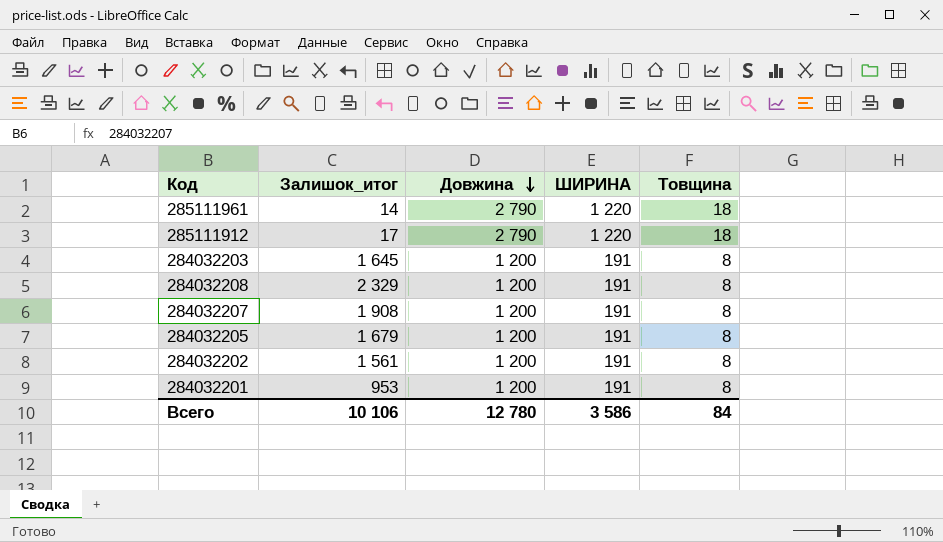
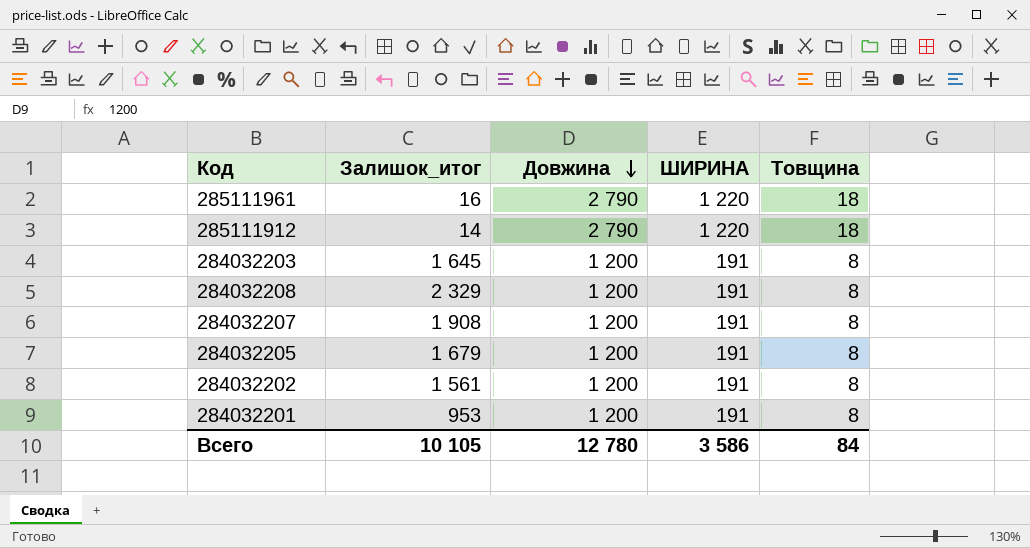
285111961 | Залишок_итог: 14 -> 16
285111912 | Залишок_итог: 17 -> 14
Всего | Залишок_итог: 10 106 -> 10 105

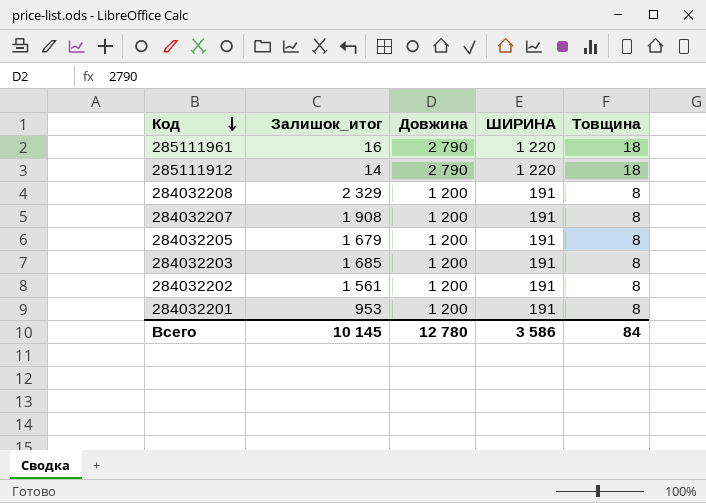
row order: Довжина descending -> Код descending
284032203 | Залишок_итог: 1 645 -> 1 685
Всего | Залишок_итог: 10 105 -> 10 145

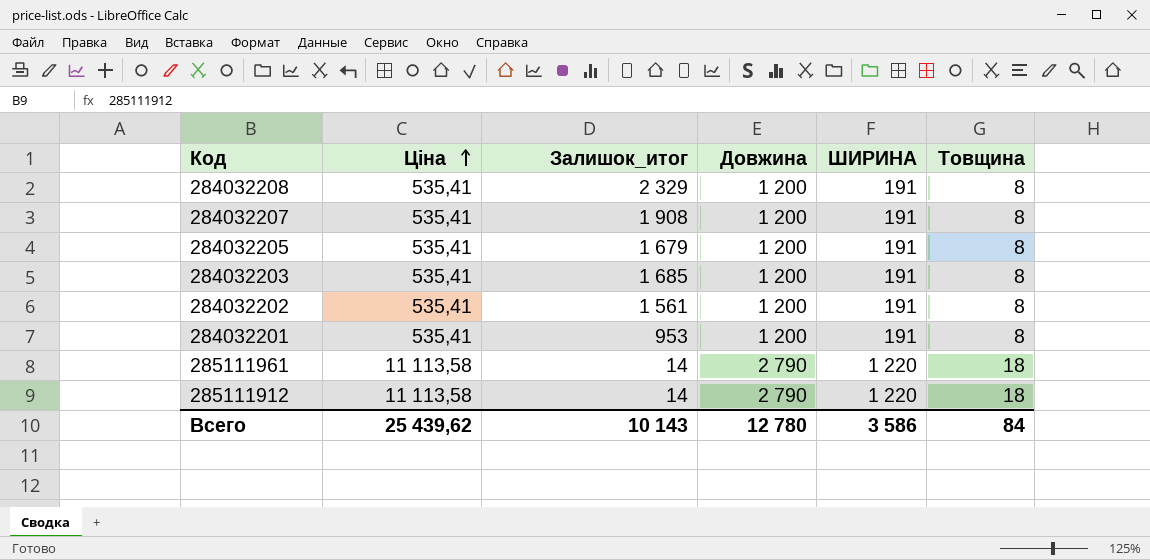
row order: Код descending -> Ціна ascending
column Ціна | position: none -> 2
285111961 | Залишок_итог: 16 -> 14
Всего | Залишок_итог: 10 145 -> 10 143

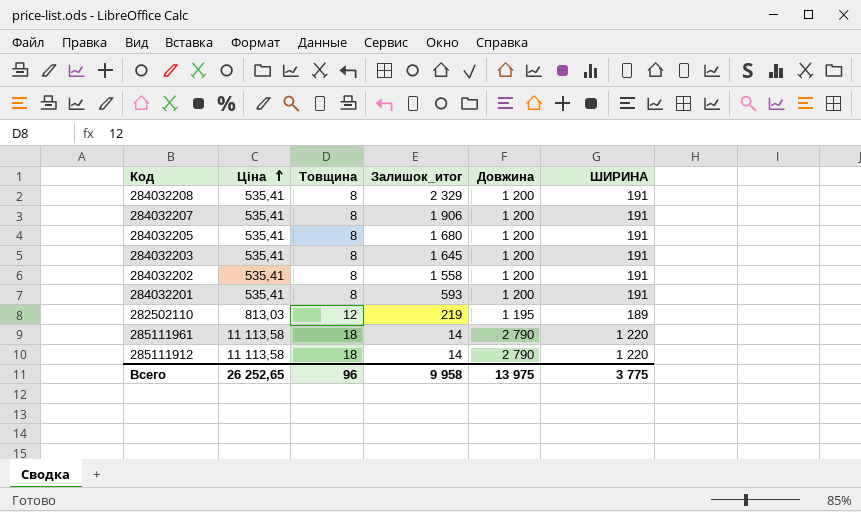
column Товщина | position: 6 -> 3
284032207 | Залишок_итог: 1 908 -> 1 906
284032205 | Залишок_итог: 1 679 -> 1 680
284032203 | Залишок_итог: 1 685 -> 1 645
284032202 | Залишок_итог: 1 561 -> 1 558
284032201 | Залишок_итог: 953 -> 593
row 282502110: none -> 813,03 | 12 | 219 | 1 195 | 189
Всего | Ціна: 25 439,62 -> 26 252,65
Всего | Товщина: 84 -> 96
Всего | Залишок_итог: 10 143 -> 9 958
Всего | Довжина: 12 780 -> 13 975
Всего | ШИРИНА: 3 586 -> 3 775

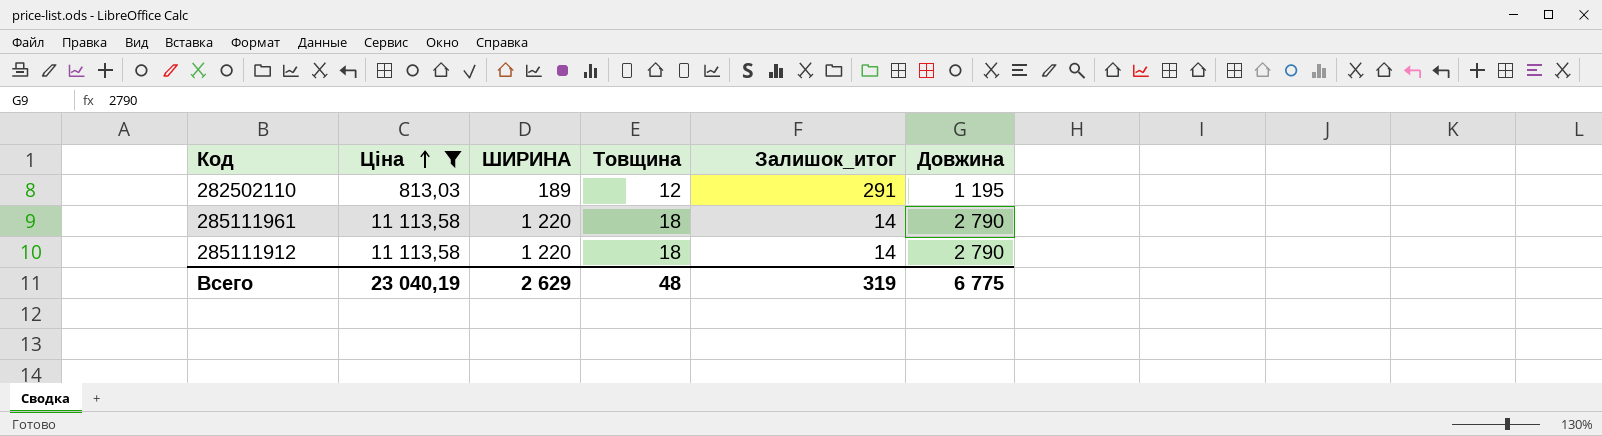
filter: none -> Ціна != 535,41
column ШИРИНА | position: 6 -> 3
282502110 | Залишок_итог: 219 -> 291
Всего | Ціна: 26 252,65 -> 23 040,19
Всего | ШИРИНА: 3 775 -> 2 629
Всего | Товщина: 96 -> 48
Всего | Залишок_итог: 9 958 -> 319
Всего | Довжина: 13 975 -> 6 775

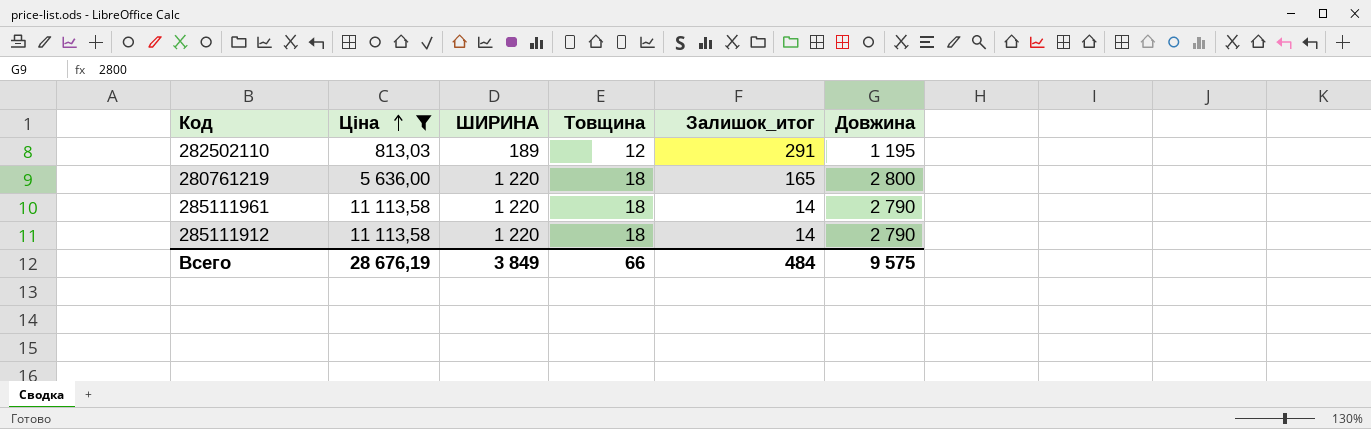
row 280761219: none -> 5 636,00 | 1 220 | 18 | 165 | 2 800
Всего | Ціна: 23 040,19 -> 28 676,19
Всего | ШИРИНА: 2 629 -> 3 849
Всего | Товщина: 48 -> 66
Всего | Залишок_итог: 319 -> 484
Всего | Довжина: 6 775 -> 9 575

